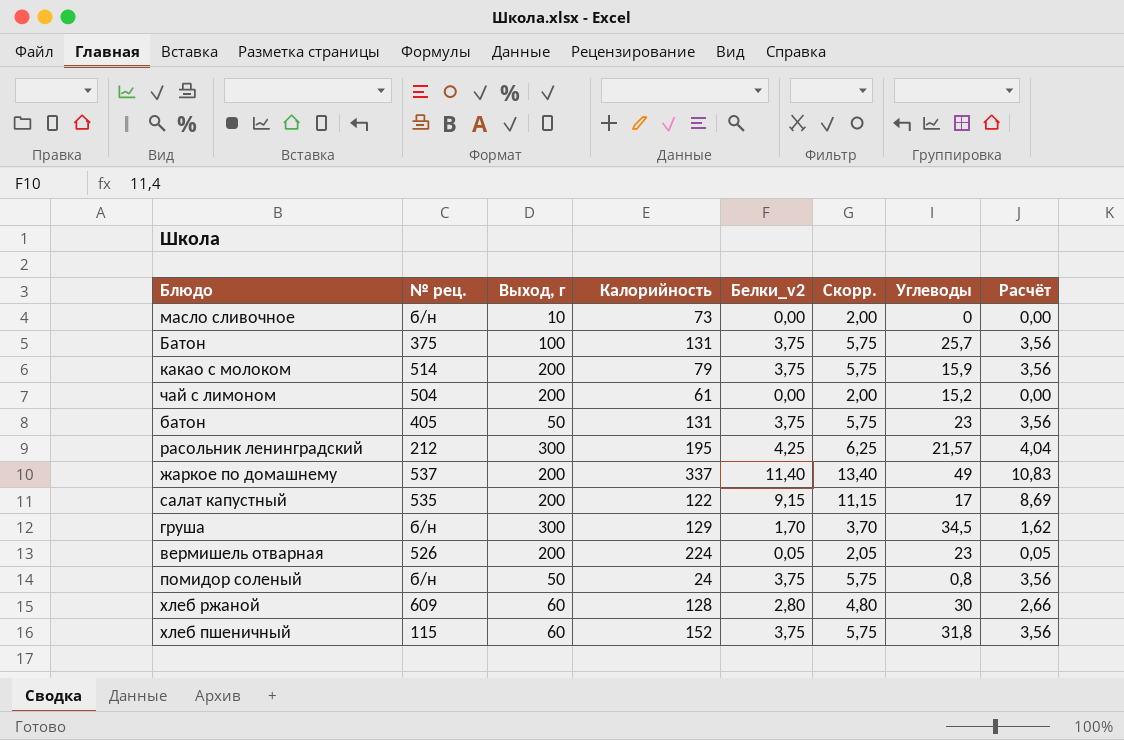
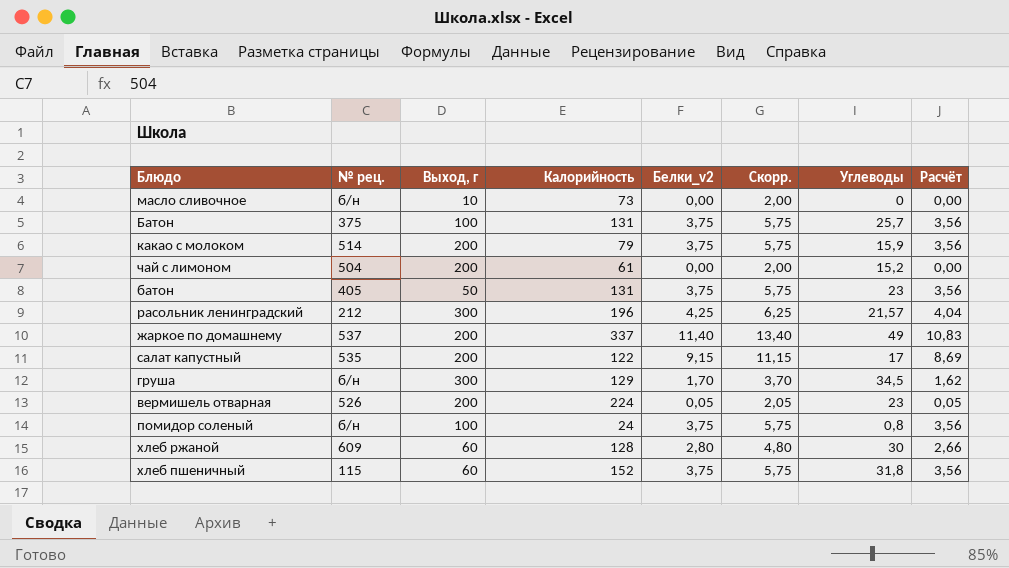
расольник ленинградский | Калорийность: 195 -> 196
помидор соленый | Выход, г: 50 -> 100

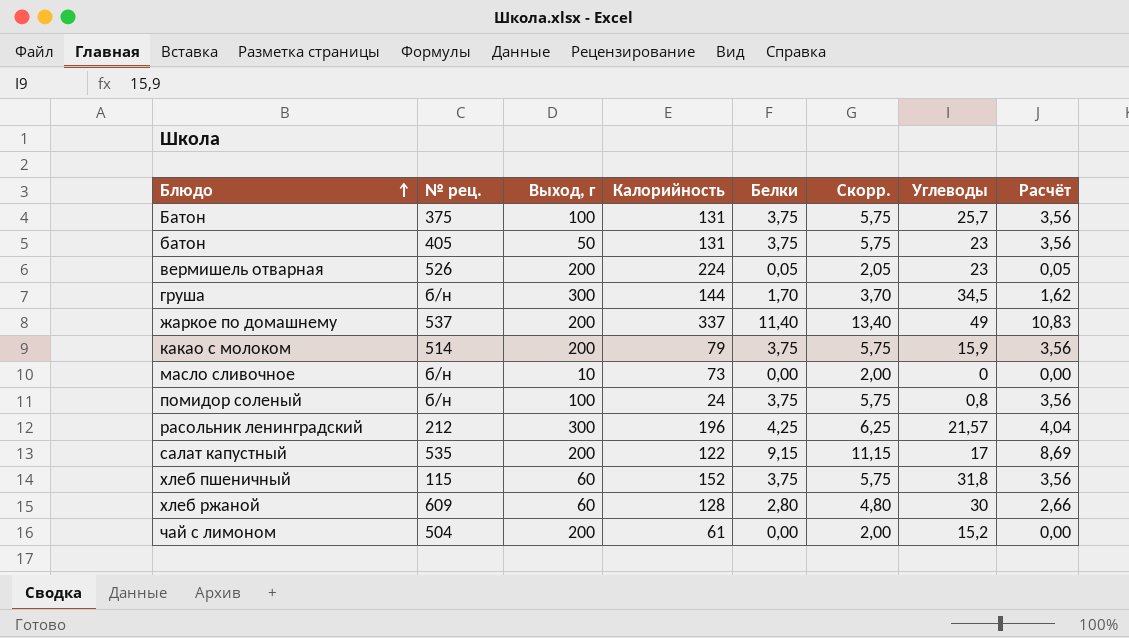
row order: none -> Блюдо ascending
column name: Белки_v2 -> Белки
груша | Калорийность: 129 -> 144

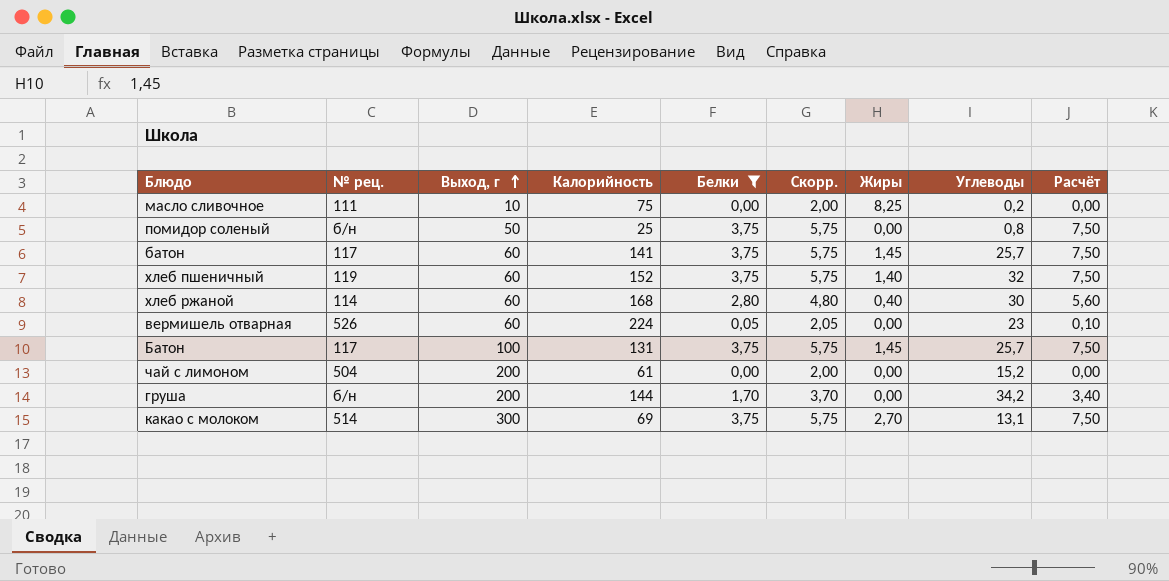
filter: none -> Белки <= 3,75
row order: Блюдо ascending -> Выход, г ascending
column Жиры | position: none -> 7
column Расчёт | formula: [Белки] * 0,95 -> [Белки] * 2
масло сливочное | № рец.: б/н -> 111
масло сливочное | Калорийность: 73 -> 75
масло сливочное | Углеводы: 0 -> 0,2
помидор соленый | Выход, г: 100 -> 50
помидор соленый | Калорийность: 24 -> 25
батон | № рец.: 405 -> 117
батон | Выход, г: 50 -> 60
батон | Калорийность: 131 -> 141
батон | Углеводы: 23 -> 25,7
хлеб пшеничный | № рец.: 115 -> 119
хлеб пшеничный | Углеводы: 31,8 -> 32
хлеб ржаной | № рец.: 609 -> 114
хлеб ржаной | Калорийность: 128 -> 168
вермишель отварная | Выход, г: 200 -> 60
Батон | № рец.: 375 -> 117
груша | Выход, г: 300 -> 200
груша | Углеводы: 34,5 -> 34,2
какао с молоком | Выход, г: 200 -> 300
какао с молоком | Калорийность: 79 -> 69
какао с молоком | Углеводы: 15,9 -> 13,1

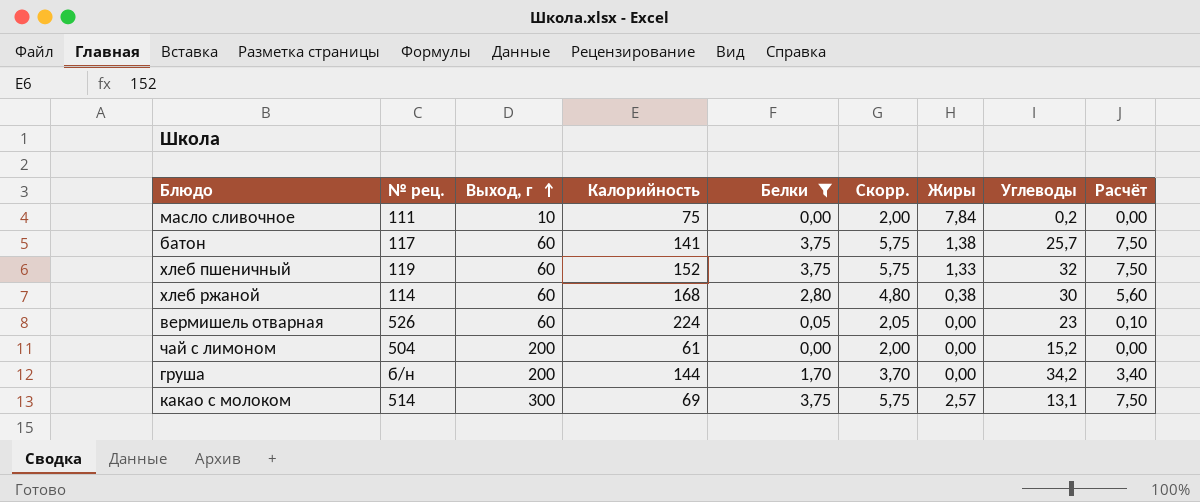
row помидор соленый: б/н | 50 | 25 | 3,75 | 5,75 | 0,00 | 0,8 | 7,50 -> none
row Батон: 117 | 100 | 131 | 3,75 | 5,75 | 1,45 | 25,7 | 7,50 -> none
масло сливочное | Жиры: 8,25 -> 7,84
батон | Жиры: 1,45 -> 1,38
хлеб пшеничный | Жиры: 1,40 -> 1,33
хлеб ржаной | Жиры: 0,40 -> 0,38
какао с молоком | Жиры: 2,70 -> 2,57

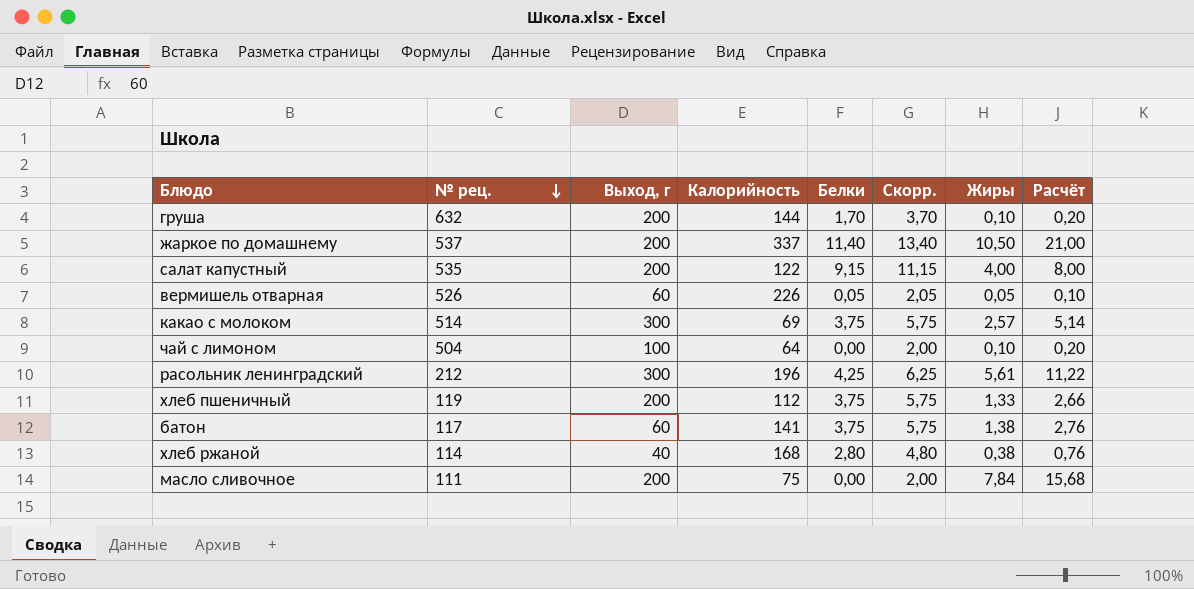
filter: Белки <= 3,75 -> none
row order: Выход, г ascending -> № рец. descending
column Углеводы | position: 8 -> none
column Расчёт | formula: [Белки] * 2 -> [Жиры] * 2
груша | № рец.: б/н -> 632
груша | Жиры: 0,00 -> 0,10
вермишель отварная | Калорийность: 224 -> 226
вермишель отварная | Жиры: 0,00 -> 0,05
чай с лимоном | Выход, г: 200 -> 100
чай с лимоном | Калорийность: 61 -> 64
чай с лимоном | Жиры: 0,00 -> 0,10
хлеб пшеничный | Выход, г: 60 -> 200
хлеб пшеничный | Калорийность: 152 -> 112
хлеб ржаной | Выход, г: 60 -> 40
масло сливочное | Выход, г: 10 -> 200

